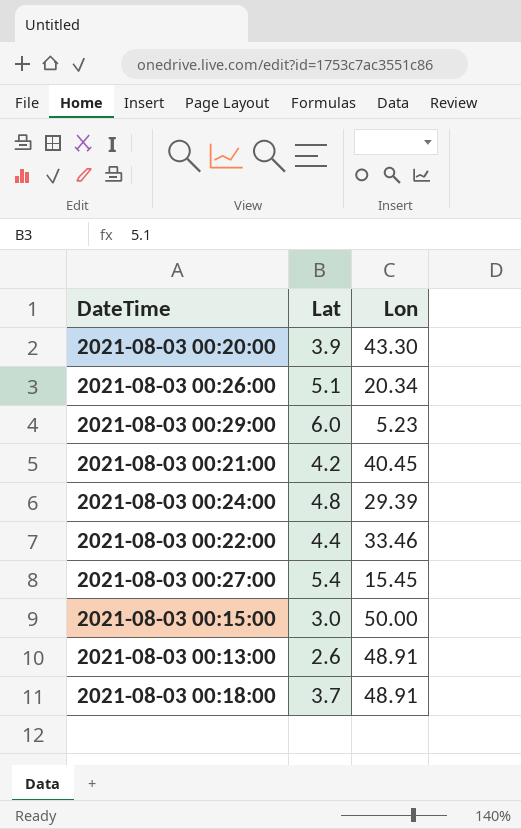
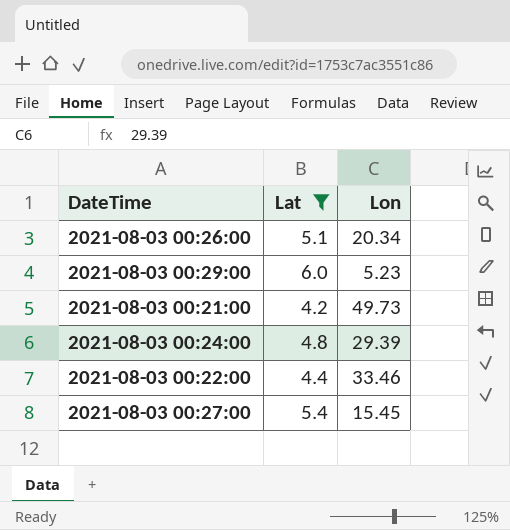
filter: none -> Lat >= 4.2
2021-08-03 00:21:00 | Lon: 40.45 -> 49.73

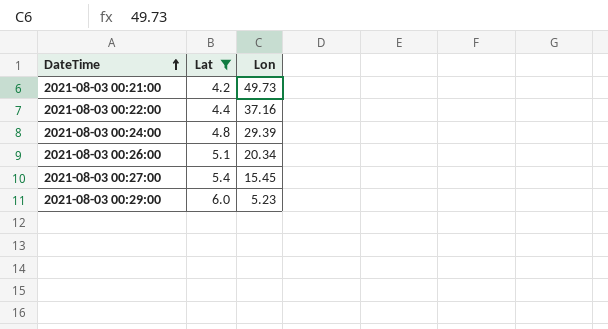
row order: none -> DateTime ascending
2021-08-03 00:22:00 | Lon: 33.46 -> 37.16

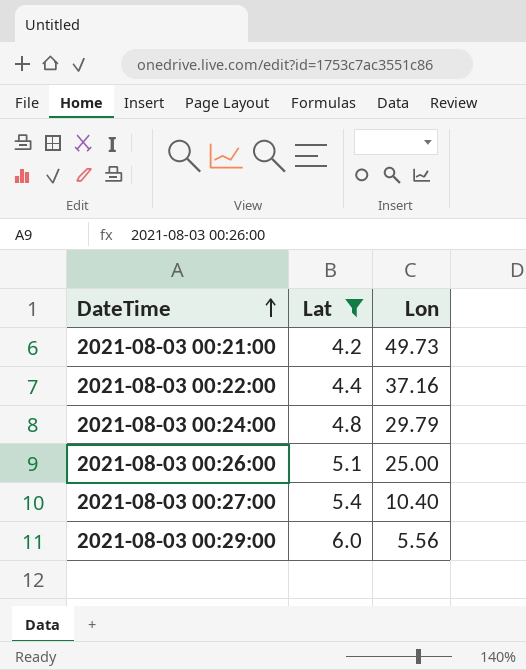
2021-08-03 00:24:00 | Lon: 29.39 -> 29.79
2021-08-03 00:26:00 | Lon: 20.34 -> 25.00
2021-08-03 00:27:00 | Lon: 15.45 -> 10.40
2021-08-03 00:29:00 | Lon: 5.23 -> 5.56

